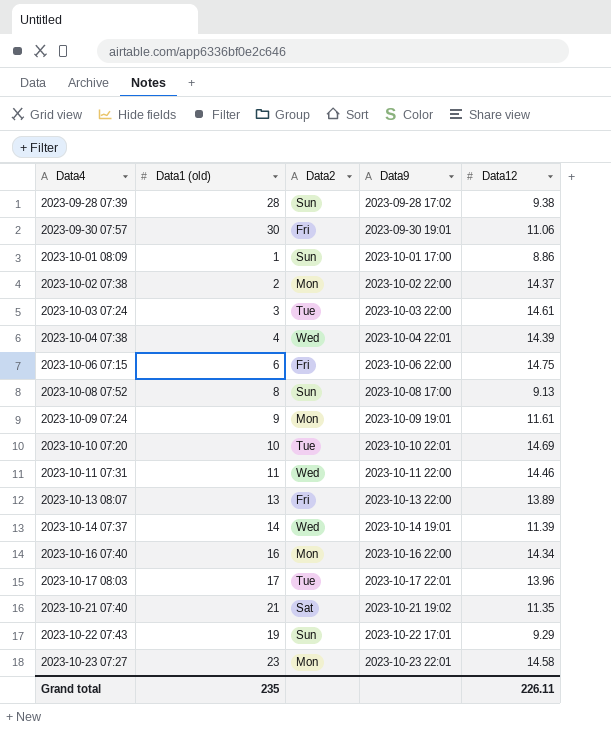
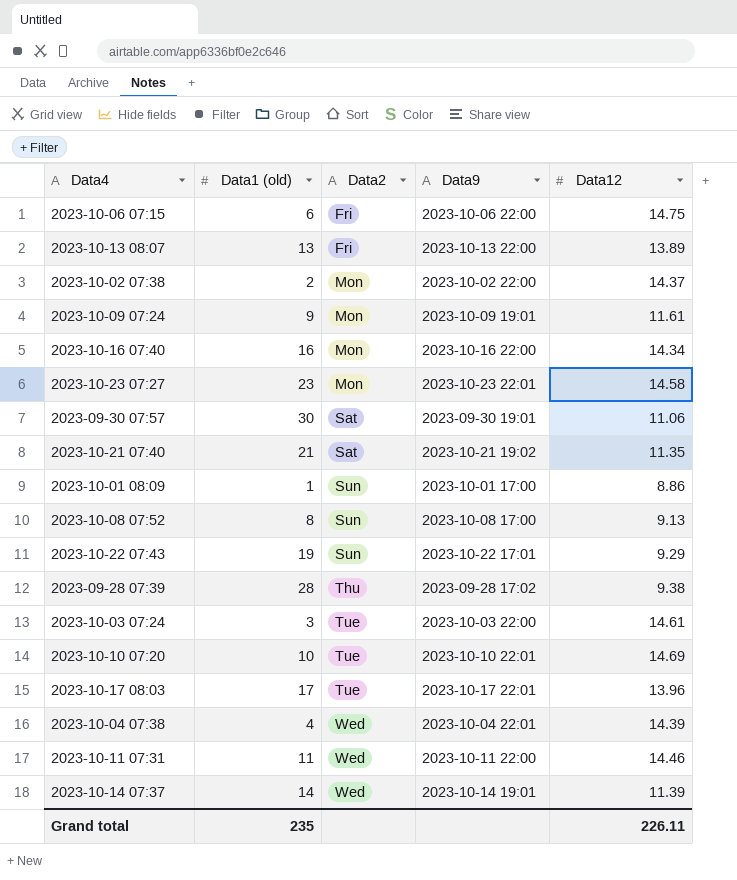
row order: Data4 ascending -> Data2 ascending
2023-09-30 07:57 | Data2: Fri -> Sat
2023-09-28 07:39 | Data2: Sun -> Thu

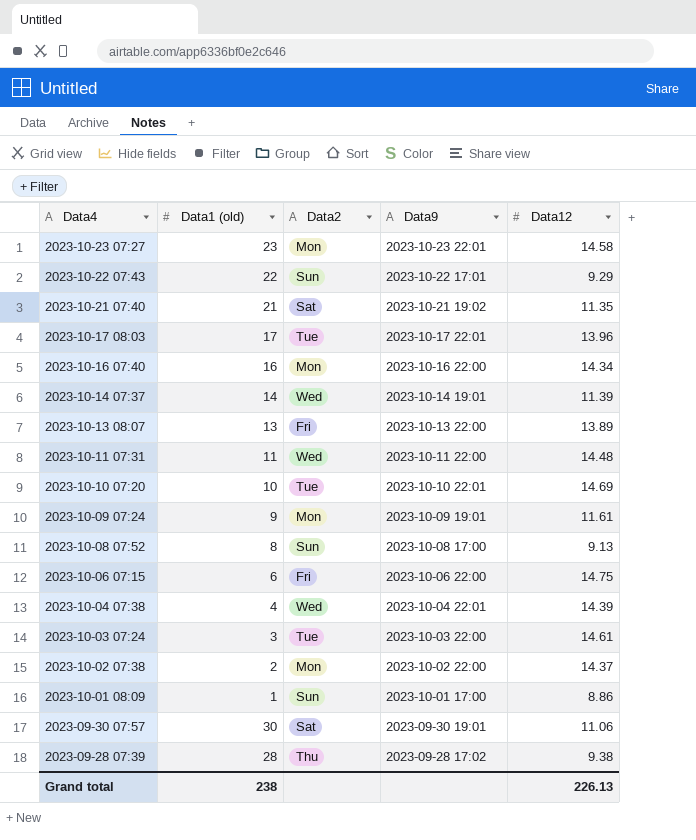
row order: Data2 ascending -> Data4 descending
2023-10-22 07:43 | Data1 (old): 19 -> 22
2023-10-11 07:31 | Data12: 14.46 -> 14.48
Grand total | Data1 (old): 235 -> 238
Grand total | Data12: 226.11 -> 226.13

